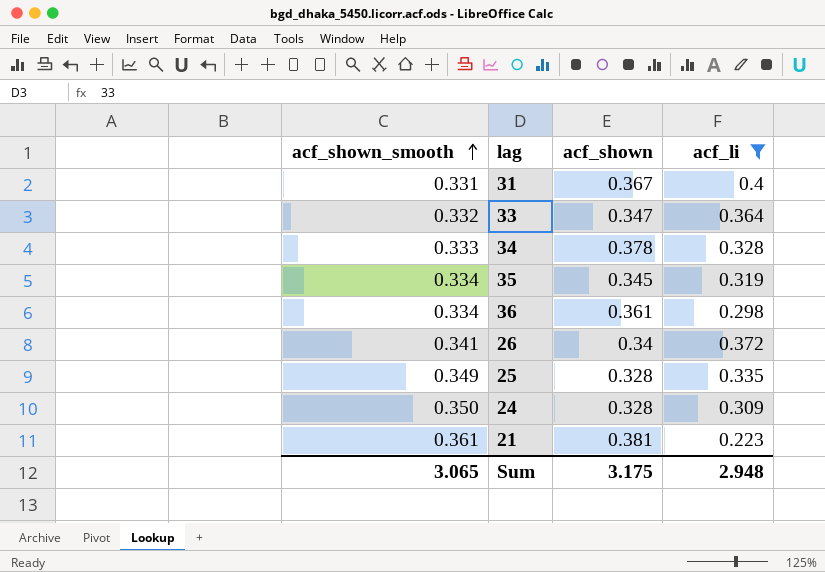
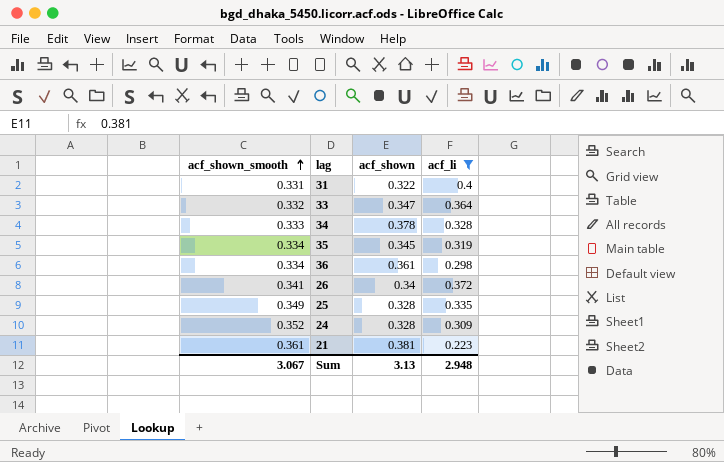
31 | acf_shown: 0.367 -> 0.322
24 | acf_shown_smooth: 0.350 -> 0.352
Sum | acf_shown_smooth: 3.065 -> 3.067
Sum | acf_shown: 3.175 -> 3.13

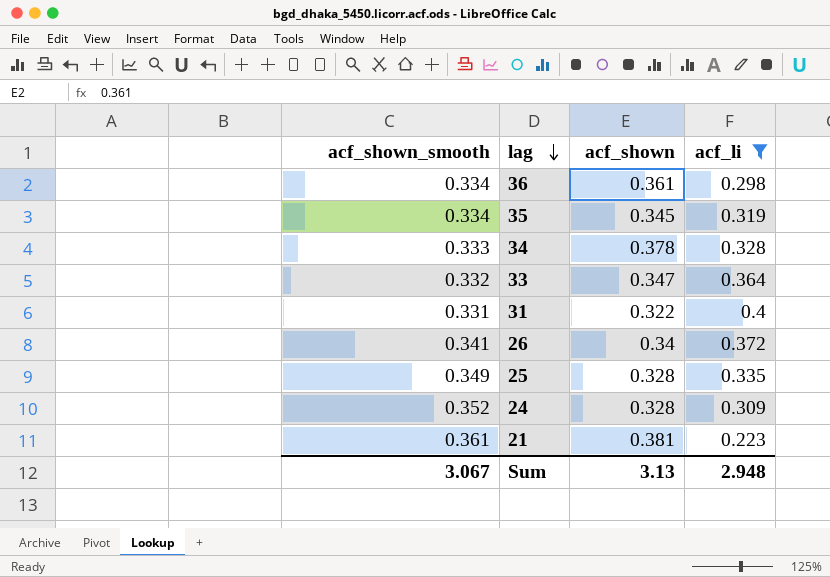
row order: acf_shown_smooth ascending -> lag descending

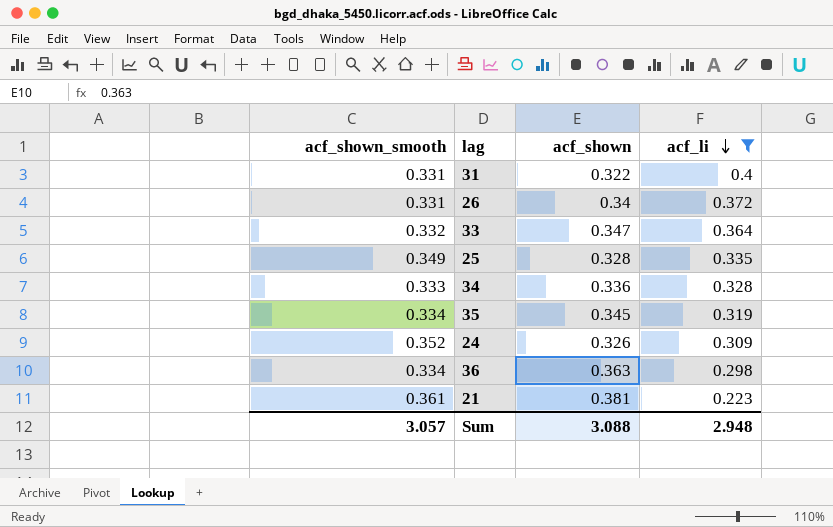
row order: lag descending -> acf_li descending
26 | acf_shown_smooth: 0.341 -> 0.331
34 | acf_shown: 0.378 -> 0.336
24 | acf_shown: 0.328 -> 0.326
36 | acf_shown: 0.361 -> 0.363
Sum | acf_shown_smooth: 3.067 -> 3.057
Sum | acf_shown: 3.13 -> 3.088

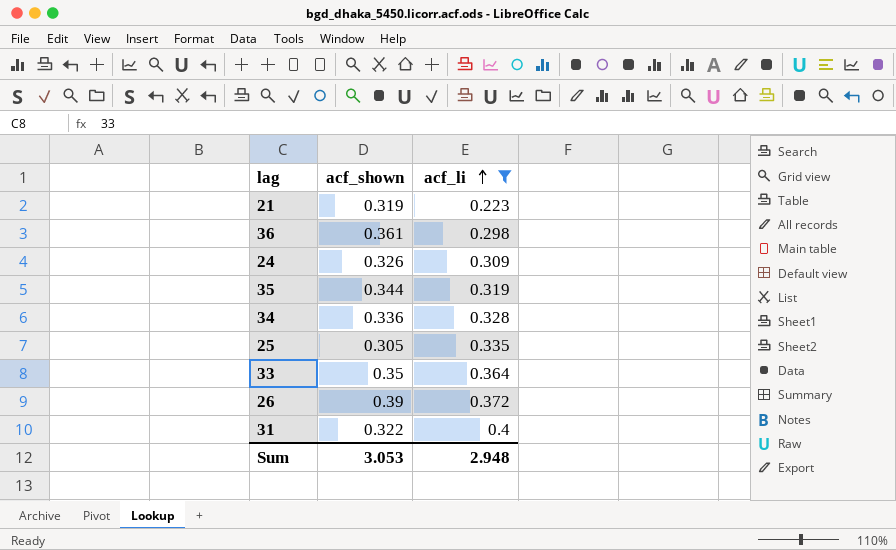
row order: acf_li descending -> acf_li ascending
column acf_shown_smooth | position: 1 -> none
21 | acf_shown: 0.381 -> 0.319
36 | acf_shown: 0.363 -> 0.361
35 | acf_shown: 0.345 -> 0.344
25 | acf_shown: 0.328 -> 0.305
33 | acf_shown: 0.347 -> 0.35
26 | acf_shown: 0.34 -> 0.39
Sum | acf_shown: 3.088 -> 3.053

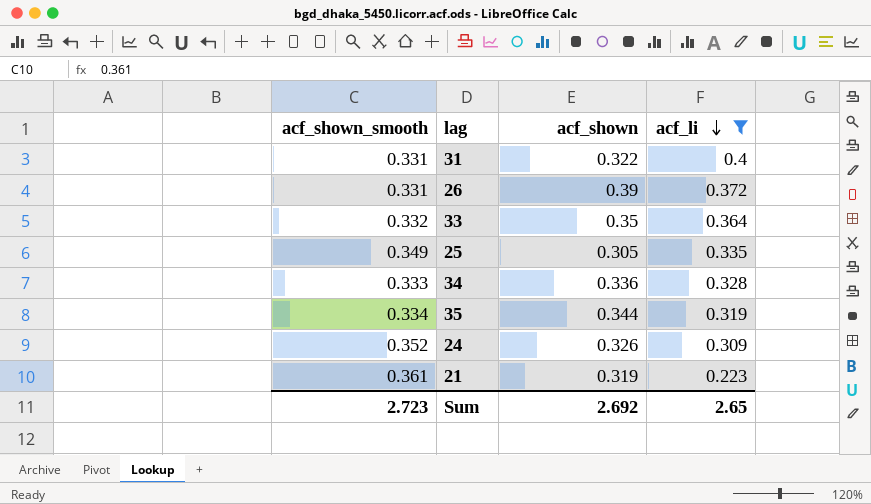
row order: acf_li ascending -> acf_li descending
column acf_shown_smooth | position: none -> 1
row 36: 0.361 | 0.298 -> none
Sum | acf_shown: 3.053 -> 2.692
Sum | acf_li: 2.948 -> 2.65

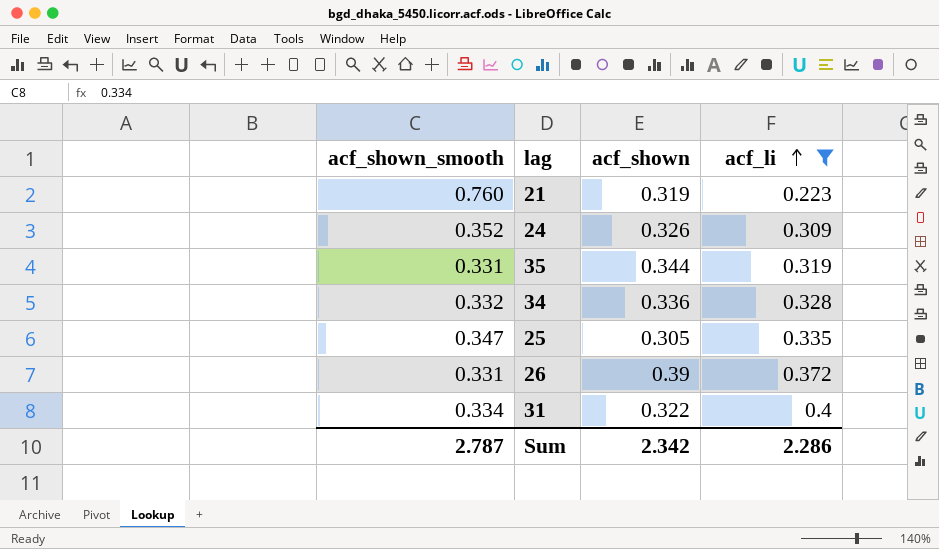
row order: acf_li descending -> acf_li ascending
row 33: 0.332 | 0.35 | 0.364 -> none
21 | acf_shown_smooth: 0.361 -> 0.760
35 | acf_shown_smooth: 0.334 -> 0.331
34 | acf_shown_smooth: 0.333 -> 0.332
25 | acf_shown_smooth: 0.349 -> 0.347
31 | acf_shown_smooth: 0.331 -> 0.334
Sum | acf_shown_smooth: 2.723 -> 2.787
Sum | acf_shown: 2.692 -> 2.342
Sum | acf_li: 2.65 -> 2.286

